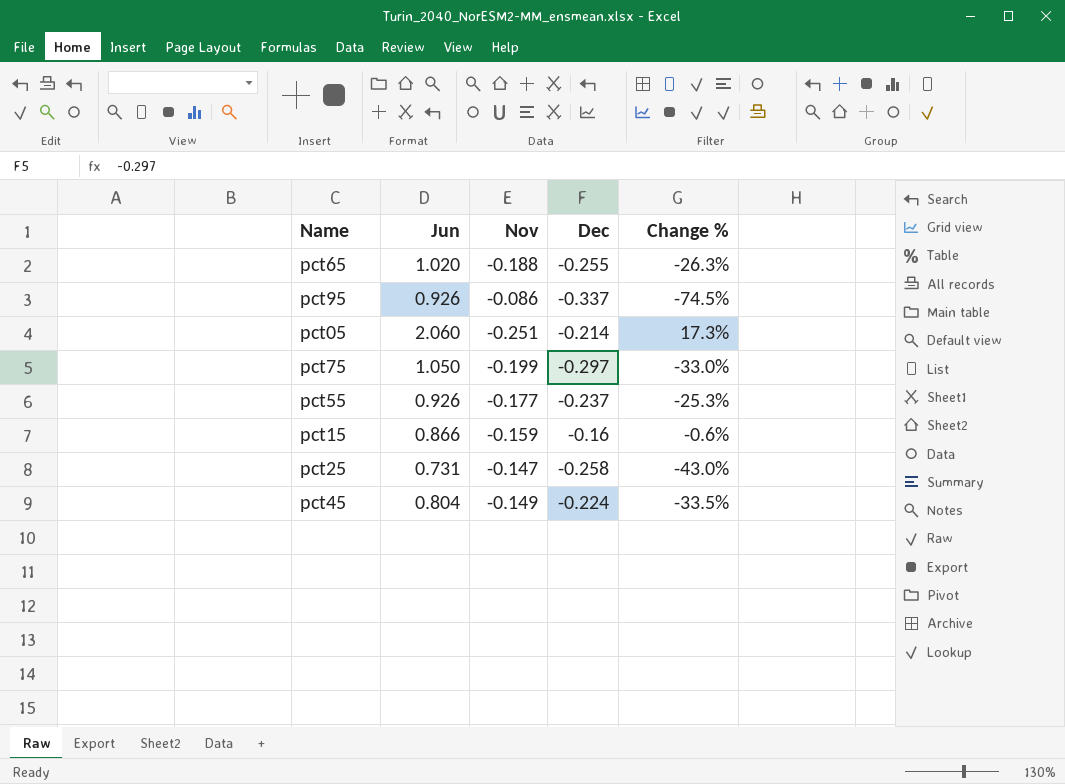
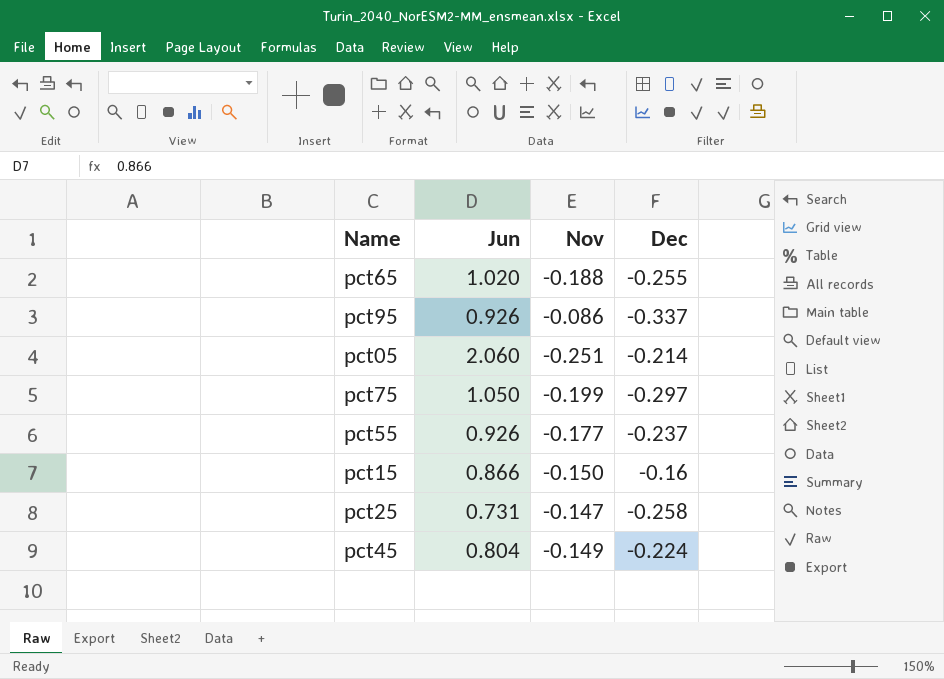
column Change % | formula: ([Nov] - [Dec]) / [Dec] -> none
pct15 | Nov: -0.159 -> -0.150

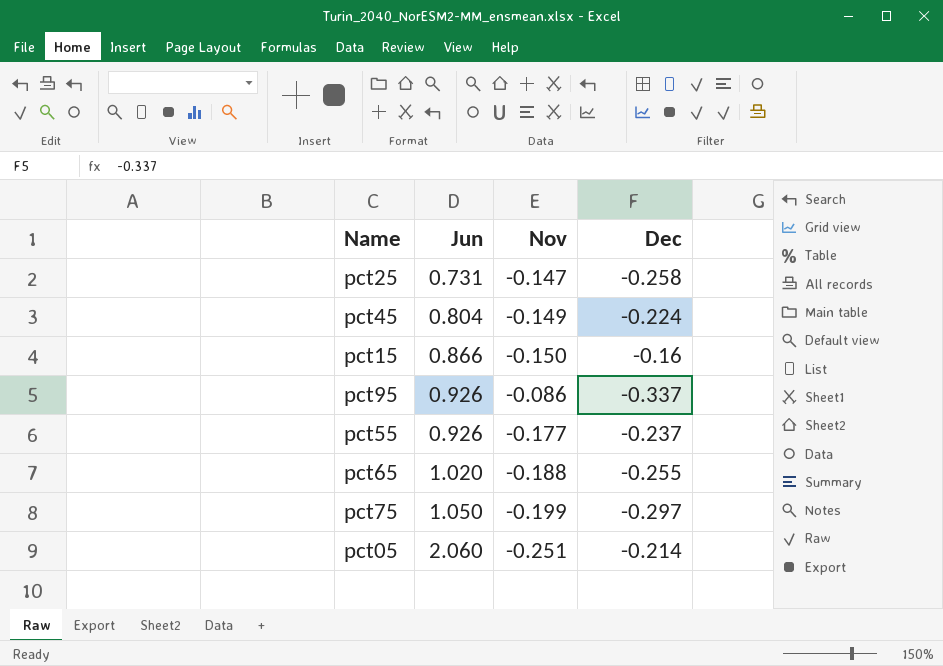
row order: none -> Jun ascending

